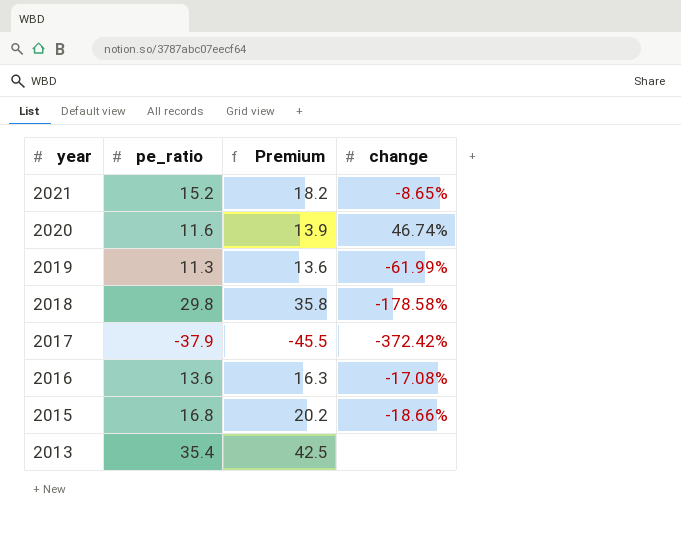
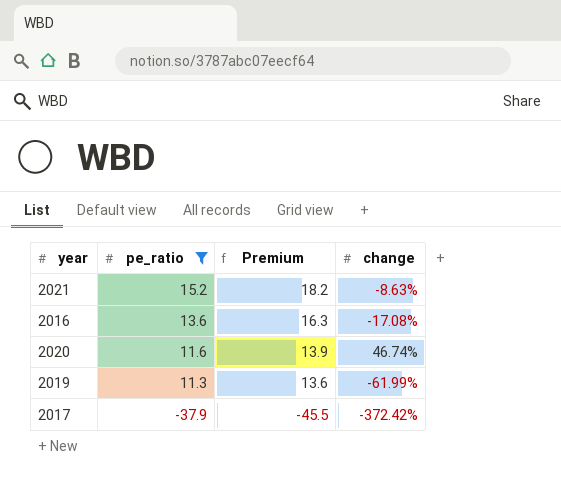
filter: none -> pe_ratio <= 15.2
row order: year descending -> pe_ratio descending
2021 | change: -8.65% -> -8.63%

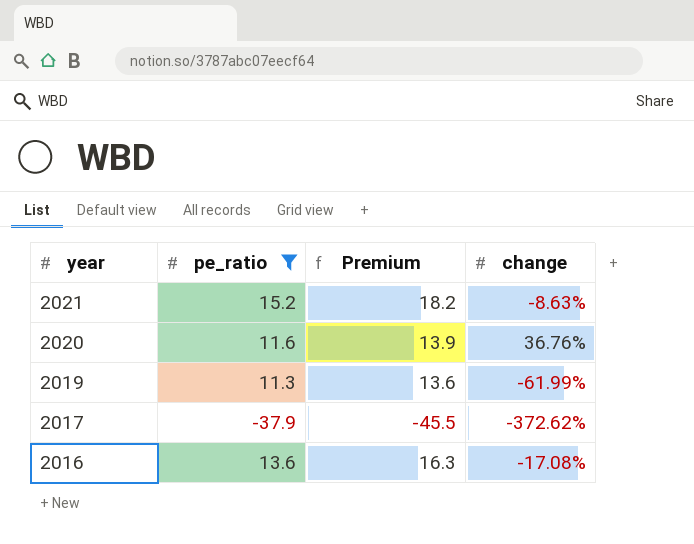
row order: pe_ratio descending -> year descending
2020 | change: 46.74% -> 36.76%
2017 | change: -372.42% -> -372.62%

